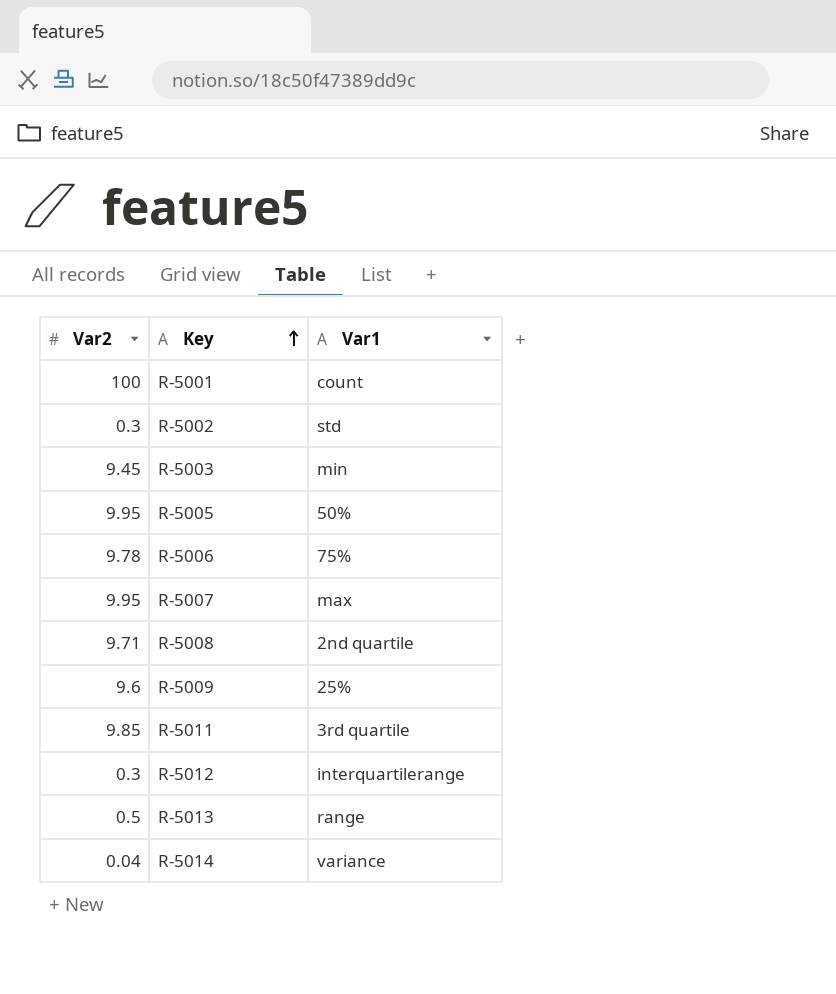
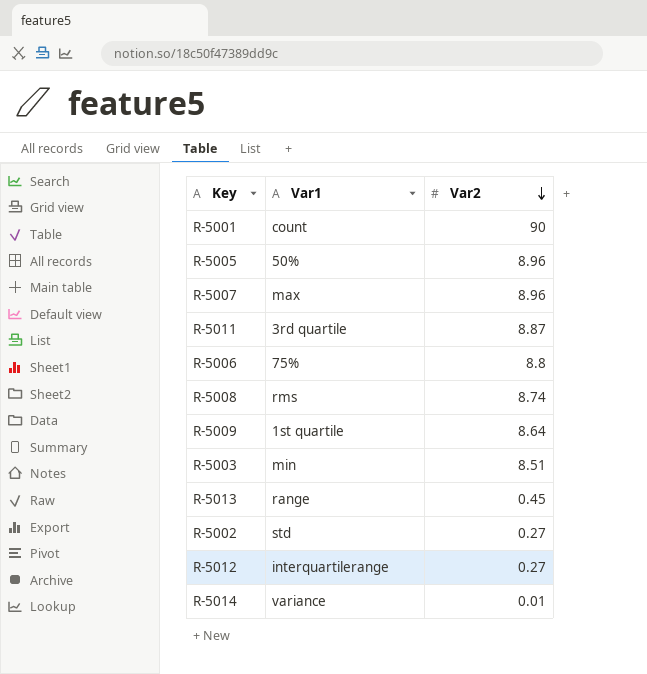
row order: Key ascending -> Var2 descending
column Var2 | position: 1 -> 3
R-5001 | Var2: 100 -> 90
R-5005 | Var2: 9.95 -> 8.96
R-5007 | Var2: 9.95 -> 8.96
R-5011 | Var2: 9.85 -> 8.87
R-5006 | Var2: 9.78 -> 8.8
R-5008 | Var1: 2nd quartile -> rms
R-5008 | Var2: 9.71 -> 8.74
R-5009 | Var1: 25% -> 1st quartile
R-5009 | Var2: 9.6 -> 8.64
R-5003 | Var2: 9.45 -> 8.51
R-5013 | Var2: 0.5 -> 0.45
R-5002 | Var2: 0.3 -> 0.27
R-5012 | Var2: 0.3 -> 0.27
R-5014 | Var2: 0.04 -> 0.01

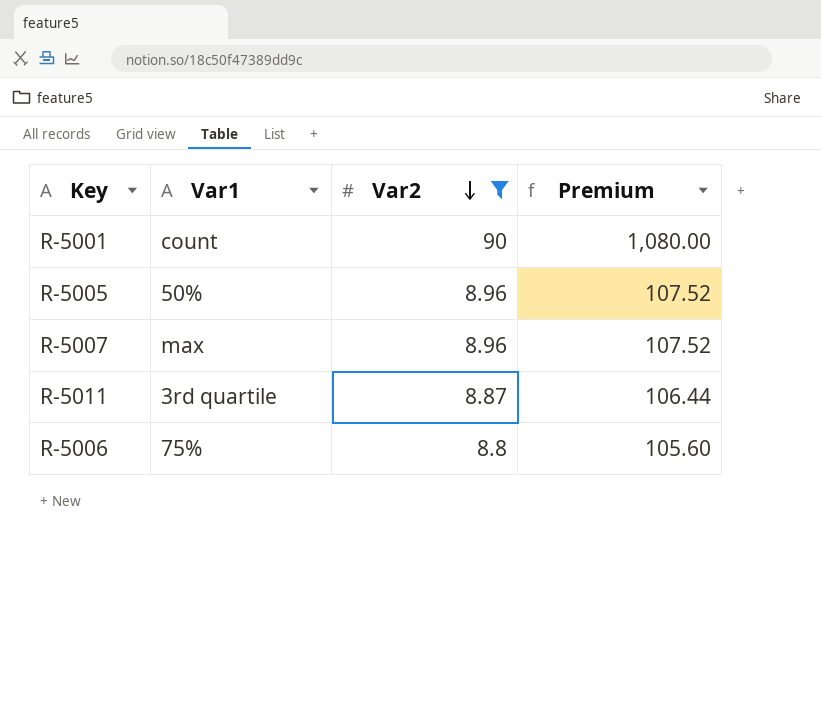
filter: none -> Var2 >= 8.8
column Premium | formula: none -> [Var2] * 12

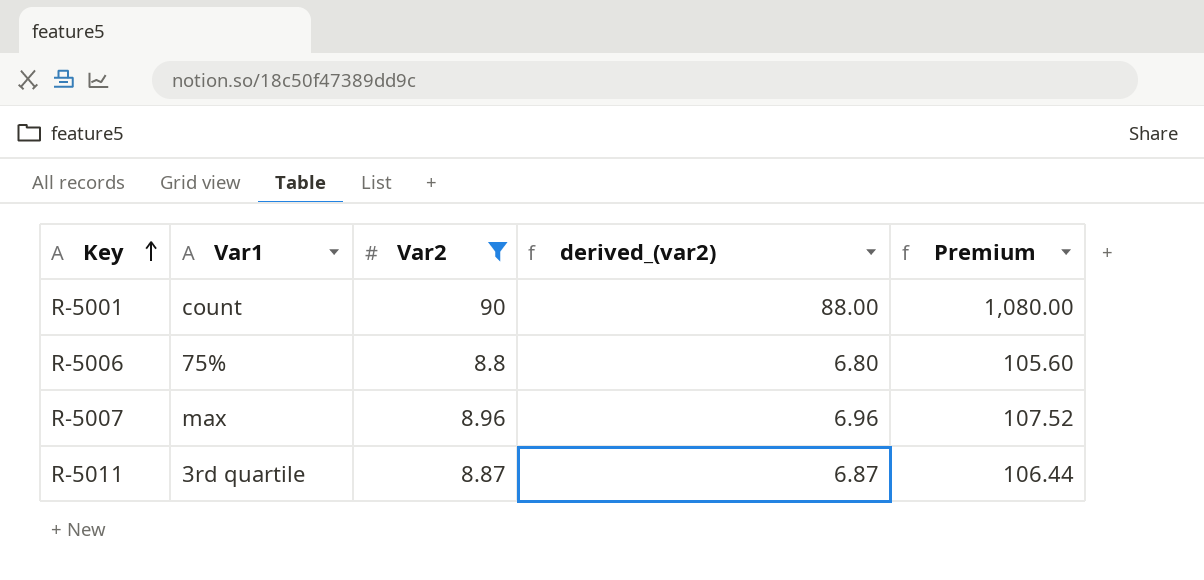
row order: Var2 descending -> Key ascending
column derived_(var2) | formula: none -> [Var2] - 2
row R-5005: 50% | 8.96 | 107.52 -> none

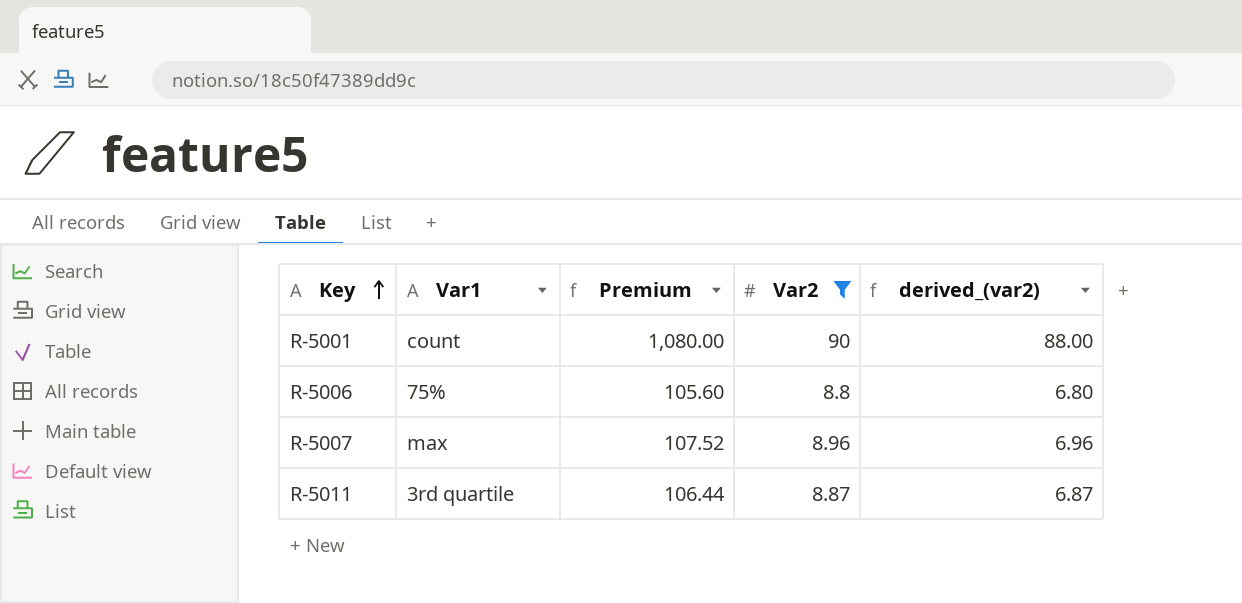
column Premium | position: 5 -> 3

